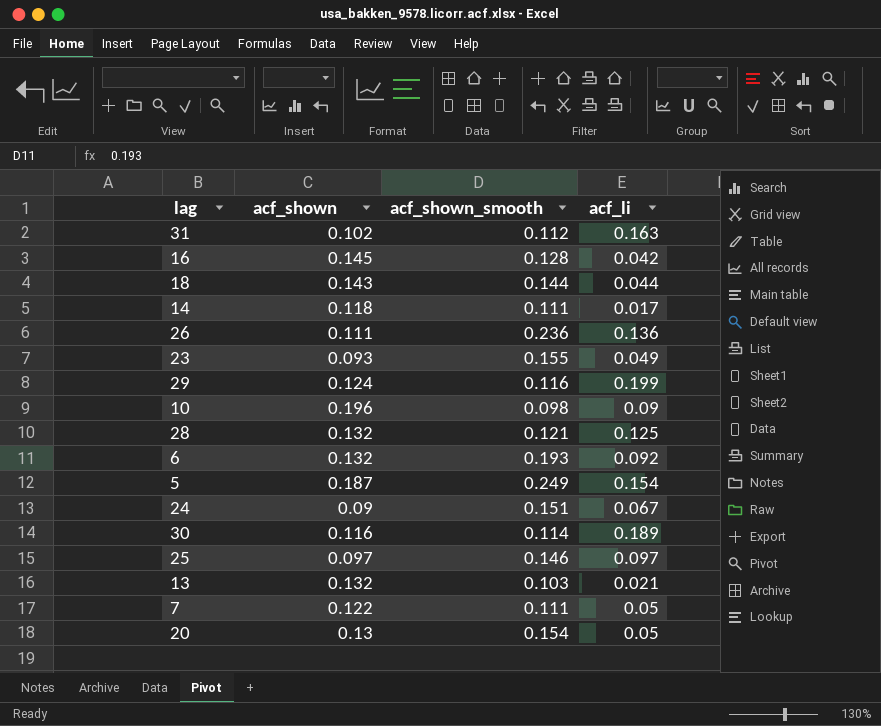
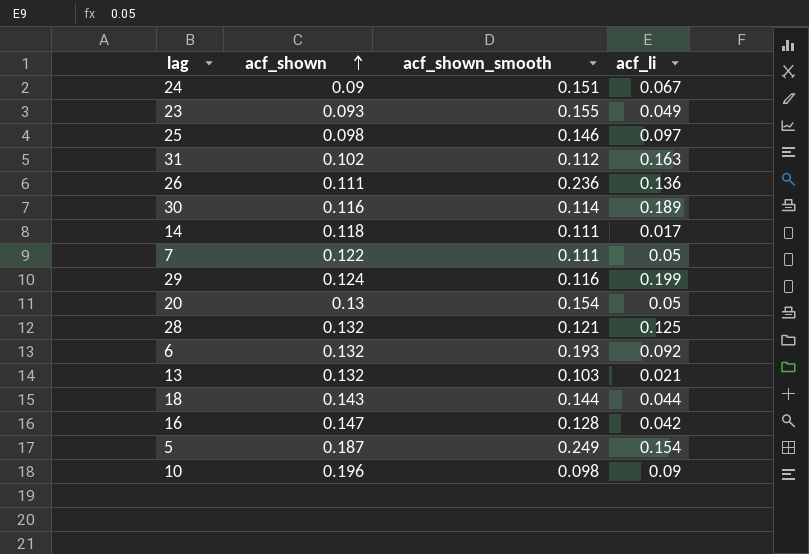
row order: none -> acf_shown ascending
25 | acf_shown: 0.097 -> 0.098
16 | acf_shown: 0.145 -> 0.147

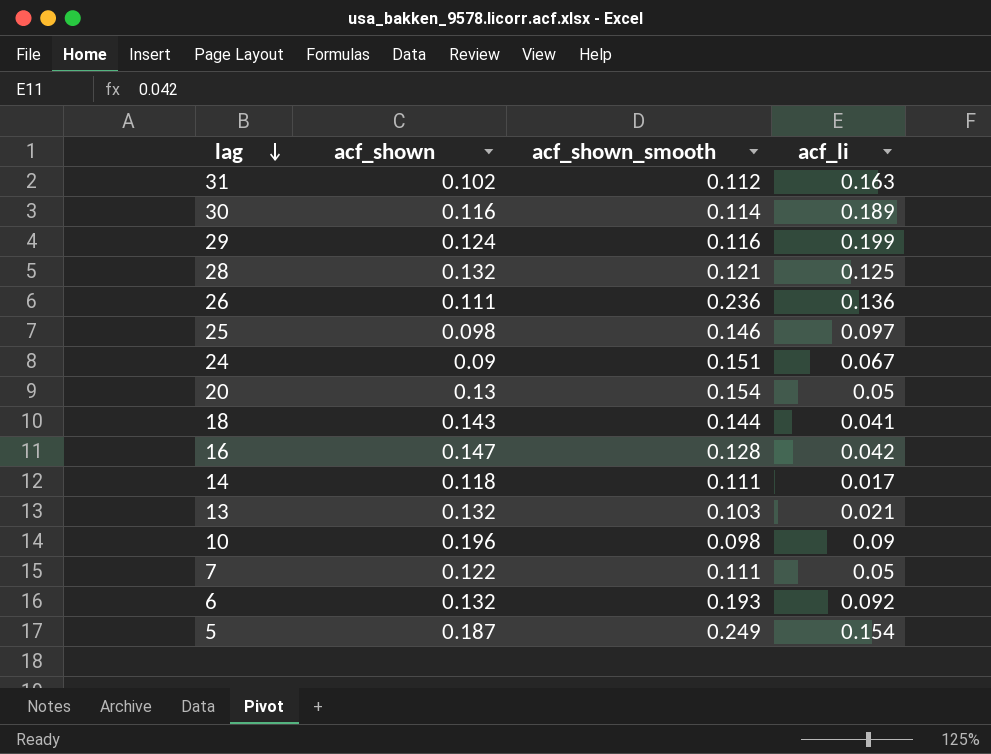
row order: acf_shown ascending -> lag descending
row 23: 0.093 | 0.155 | 0.049 -> none
18 | acf_li: 0.044 -> 0.041

